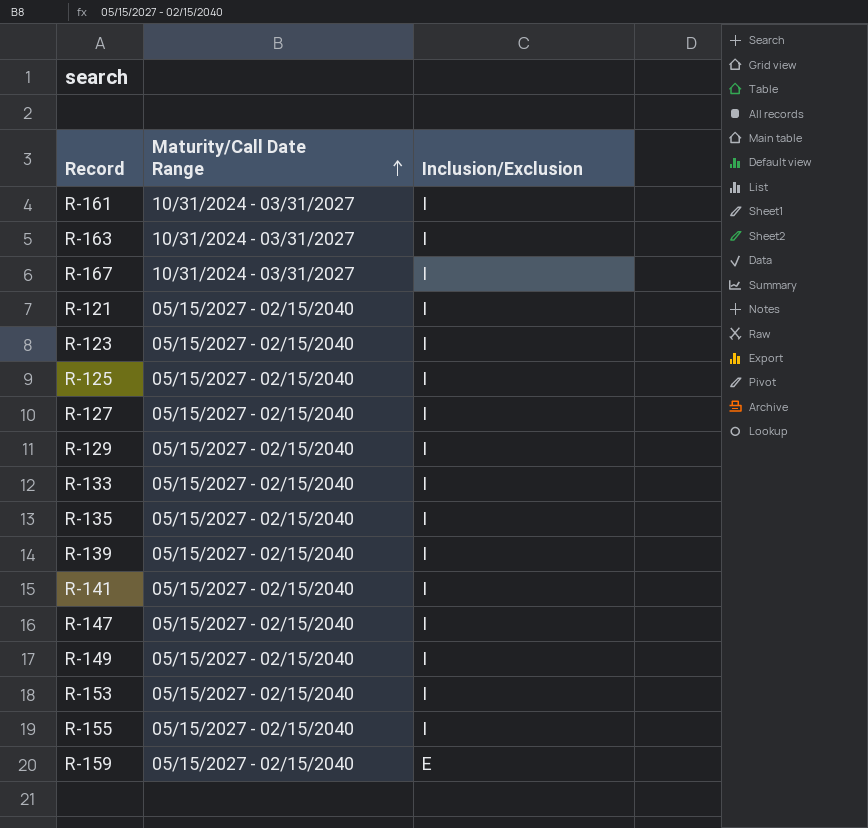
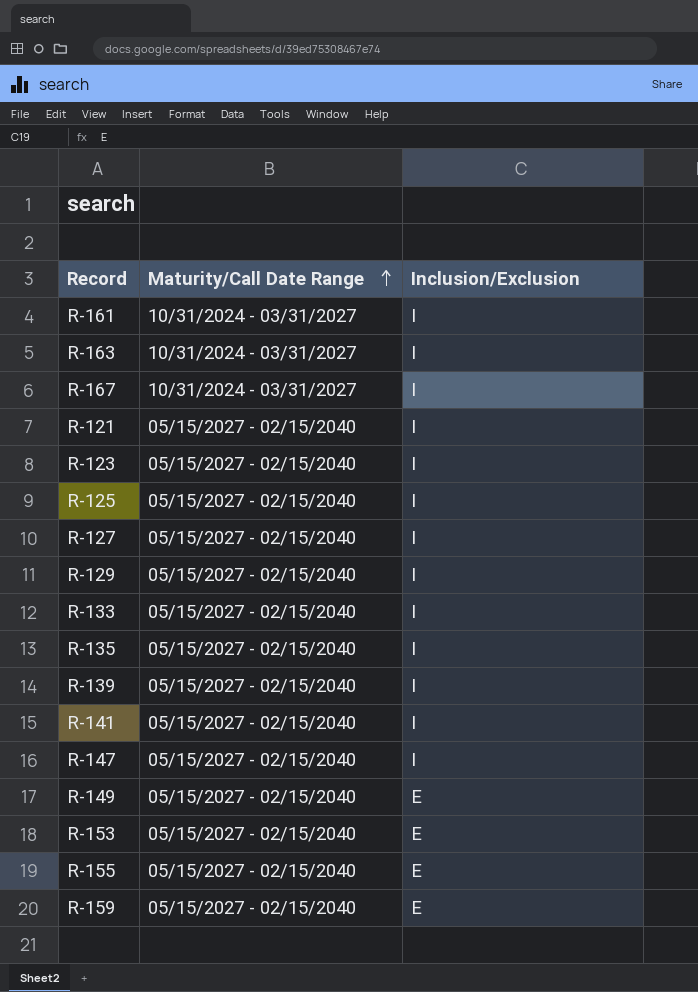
R-149 | Inclusion/Exclusion: I -> E
R-153 | Inclusion/Exclusion: I -> E
R-155 | Inclusion/Exclusion: I -> E

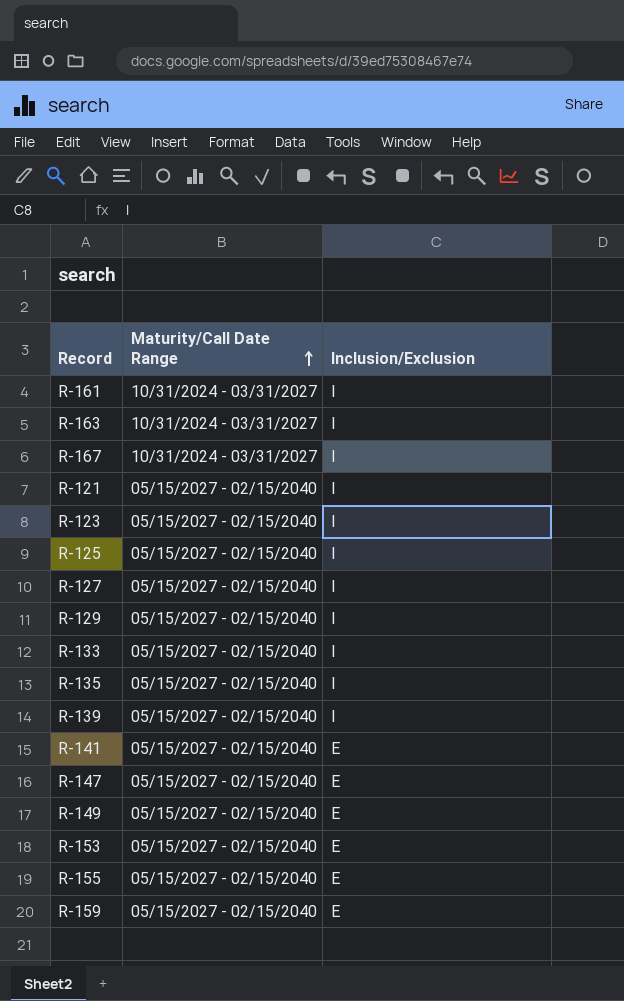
R-141 | Inclusion/Exclusion: I -> E
R-147 | Inclusion/Exclusion: I -> E

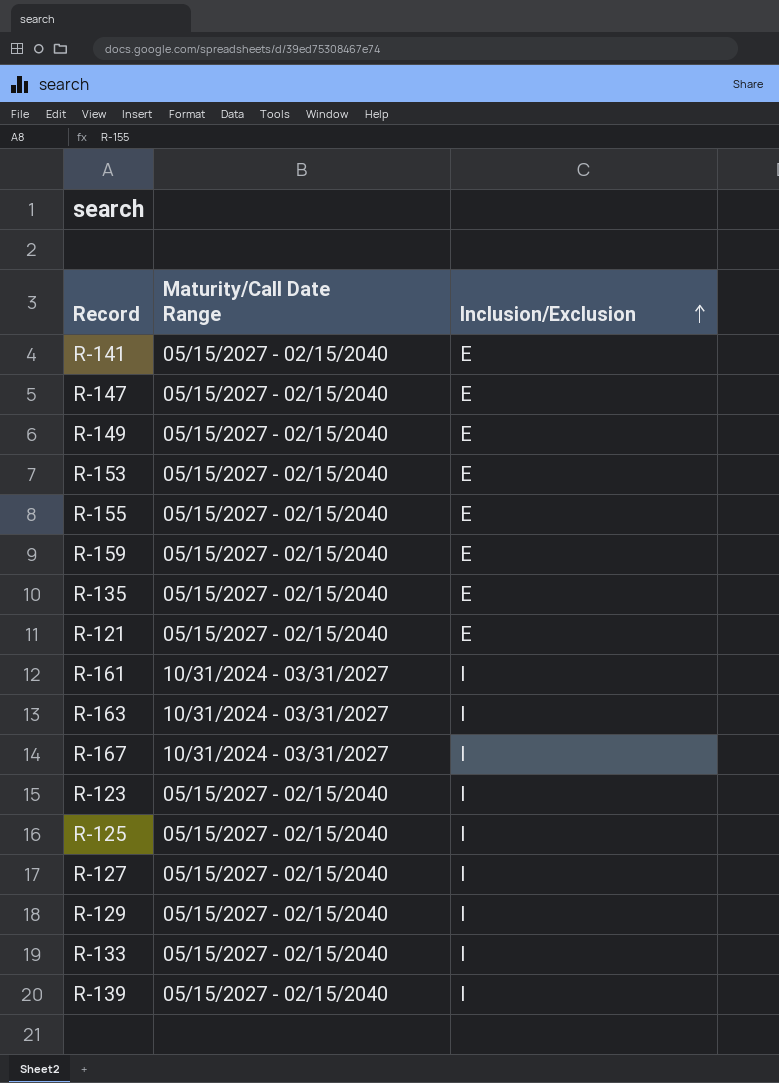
row order: Maturity/Call Date Range ascending -> Inclusion/Exclusion ascending
R-135 | Inclusion/Exclusion: I -> E
R-121 | Inclusion/Exclusion: I -> E

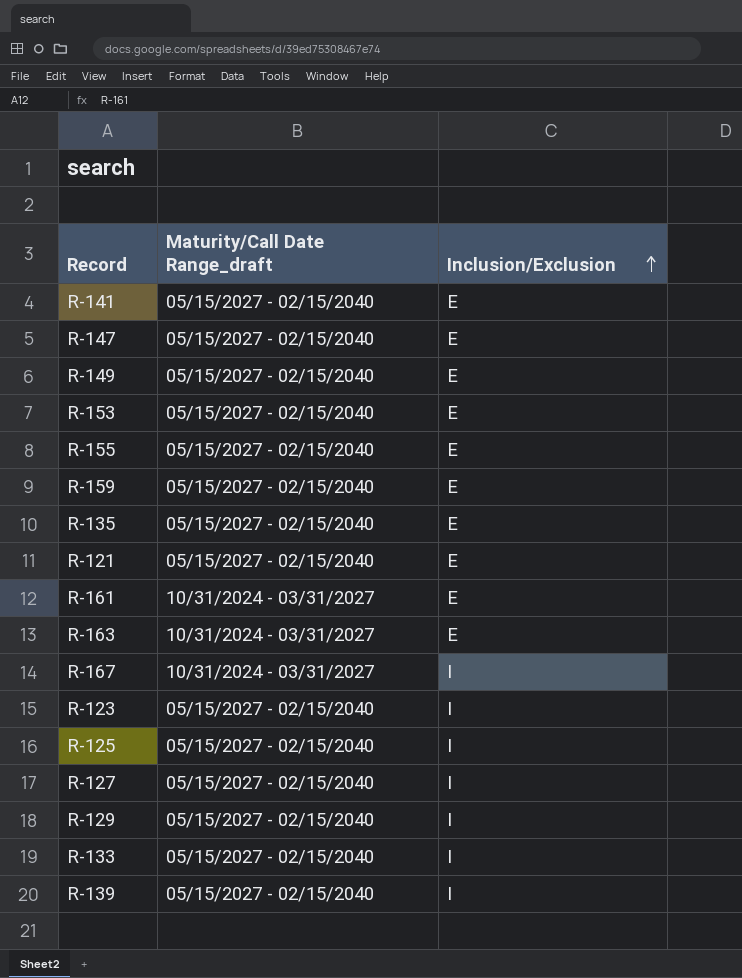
column name: Maturity/Call Date Range -> Maturity/Call Date Range_draft
R-161 | Inclusion/Exclusion: I -> E
R-163 | Inclusion/Exclusion: I -> E

